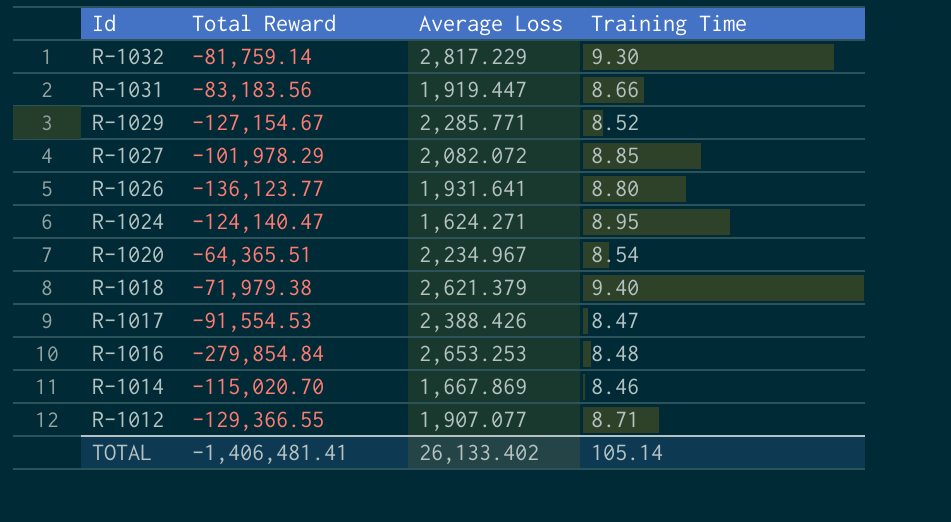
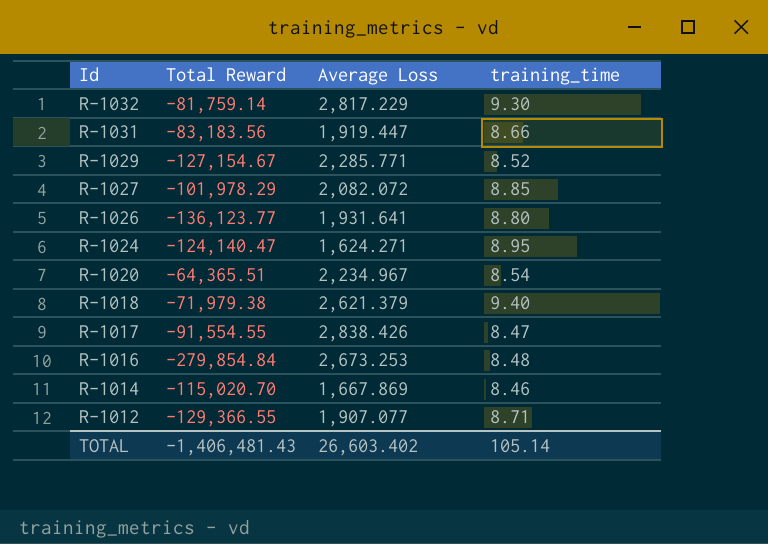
column name: Training Time -> training_time
R-1017 | Total Reward: -91,554.53 -> -91,554.55
R-1017 | Average Loss: 2,388.426 -> 2,838.426
R-1016 | Average Loss: 2,653.253 -> 2,673.253
TOTAL | Total Reward: -1,406,481.41 -> -1,406,481.43
TOTAL | Average Loss: 26,133.402 -> 26,603.402

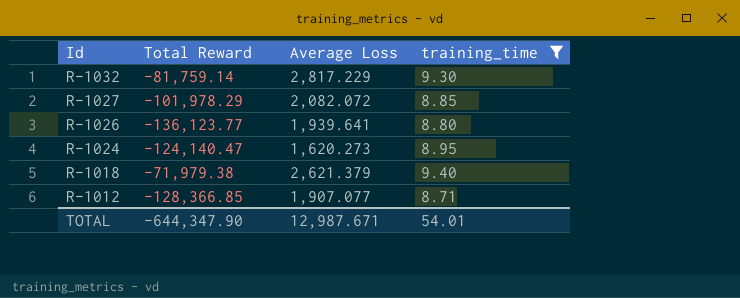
filter: none -> training_time >= 8.71
R-1026 | Average Loss: 1,931.641 -> 1,939.641
R-1024 | Average Loss: 1,624.271 -> 1,620.273
R-1012 | Total Reward: -129,366.55 -> -128,366.85
TOTAL | Total Reward: -1,406,481.43 -> -644,347.90
TOTAL | Average Loss: 26,603.402 -> 12,987.671
TOTAL | training_time: 105.14 -> 54.01

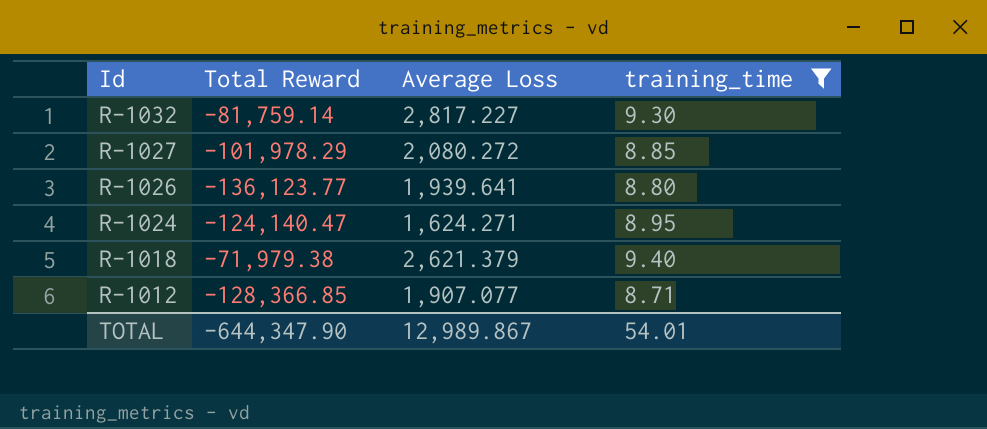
R-1032 | Average Loss: 2,817.229 -> 2,817.227
R-1027 | Average Loss: 2,082.072 -> 2,080.272
R-1024 | Average Loss: 1,620.273 -> 1,624.271
TOTAL | Average Loss: 12,987.671 -> 12,989.867

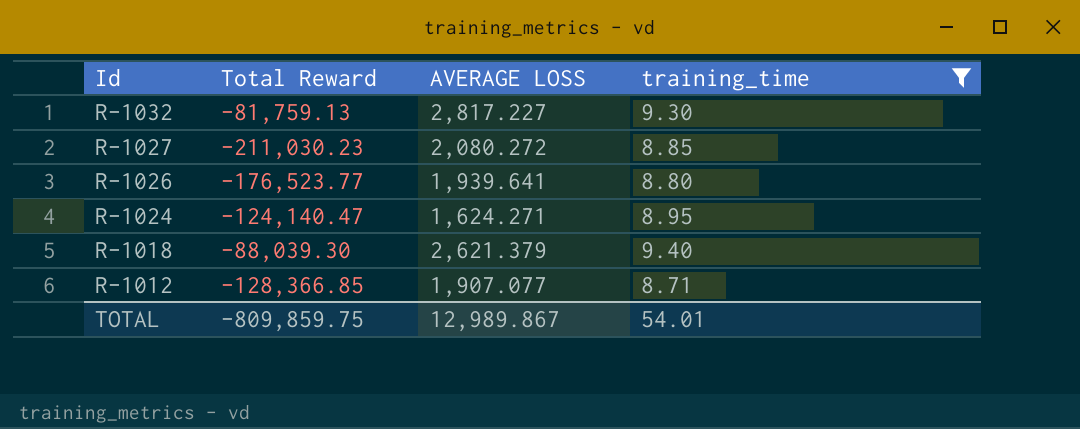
column name: Average Loss -> AVERAGE LOSS
R-1032 | Total Reward: -81,759.14 -> -81,759.13
R-1027 | Total Reward: -101,978.29 -> -211,030.23
R-1026 | Total Reward: -136,123.77 -> -176,523.77
R-1018 | Total Reward: -71,979.38 -> -88,039.30
TOTAL | Total Reward: -644,347.90 -> -809,859.75

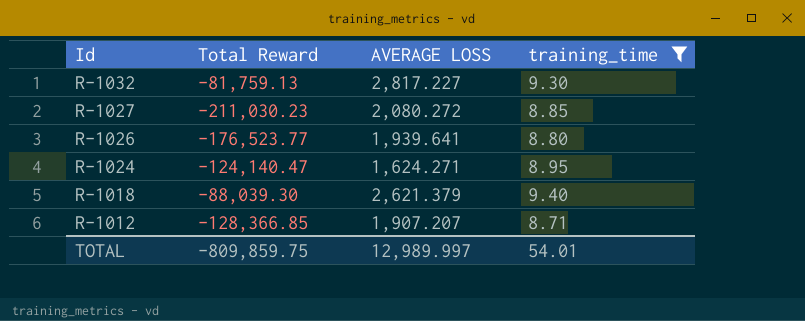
R-1012 | AVERAGE LOSS: 1,907.077 -> 1,907.207
TOTAL | AVERAGE LOSS: 12,989.867 -> 12,989.997

